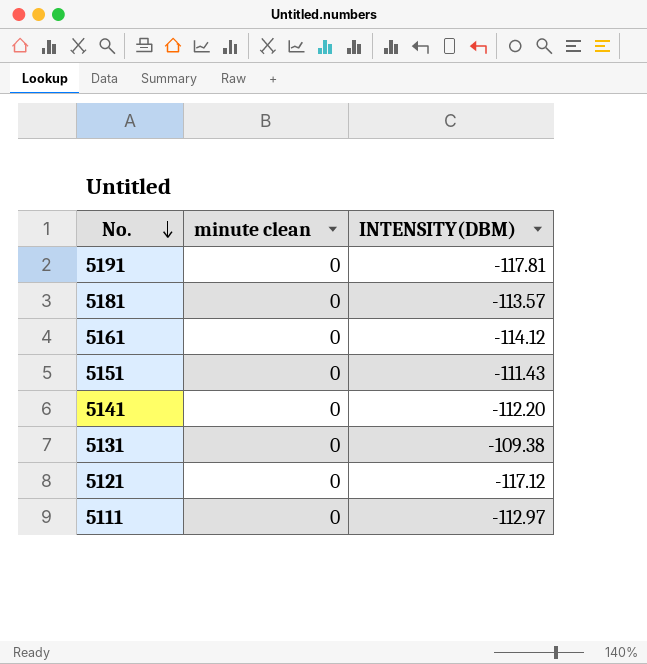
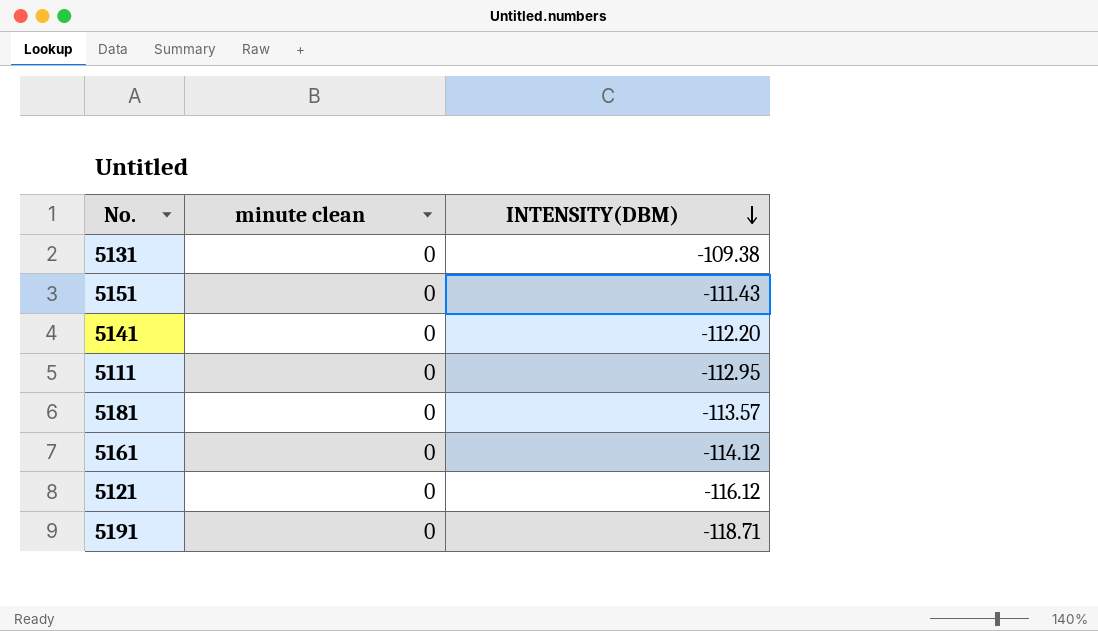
row order: No. descending -> INTENSITY(DBM) descending
5111 | INTENSITY(DBM): -112.97 -> -112.95
5121 | INTENSITY(DBM): -117.12 -> -116.12
5191 | INTENSITY(DBM): -117.81 -> -118.71

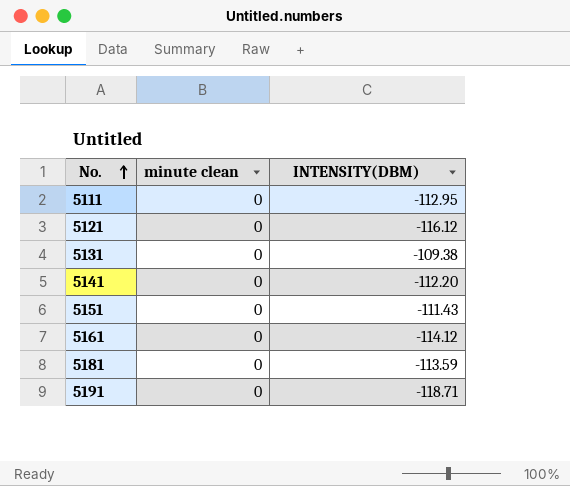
row order: INTENSITY(DBM) descending -> No. ascending
5181 | INTENSITY(DBM): -113.57 -> -113.59

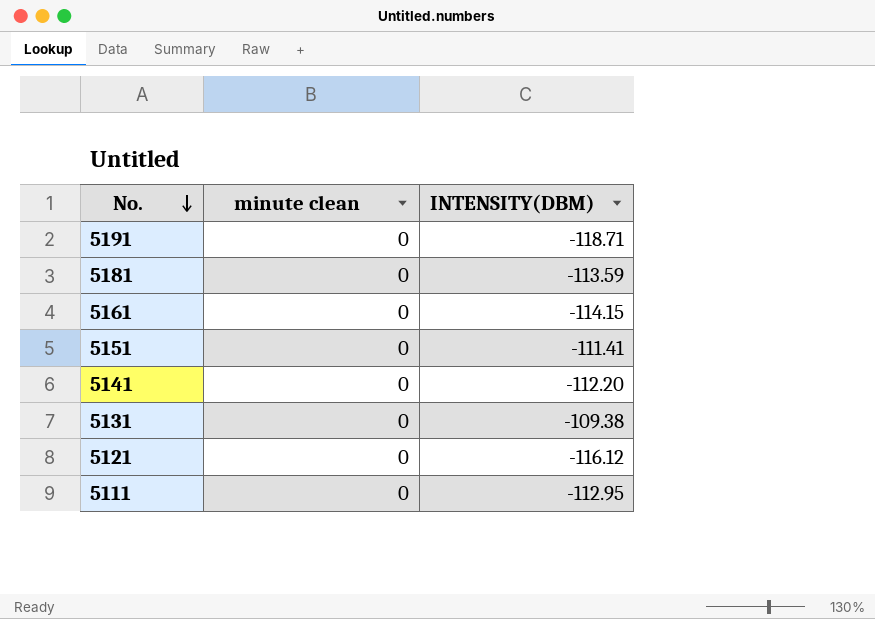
row order: No. ascending -> No. descending
5161 | INTENSITY(DBM): -114.12 -> -114.15
5151 | INTENSITY(DBM): -111.43 -> -111.41

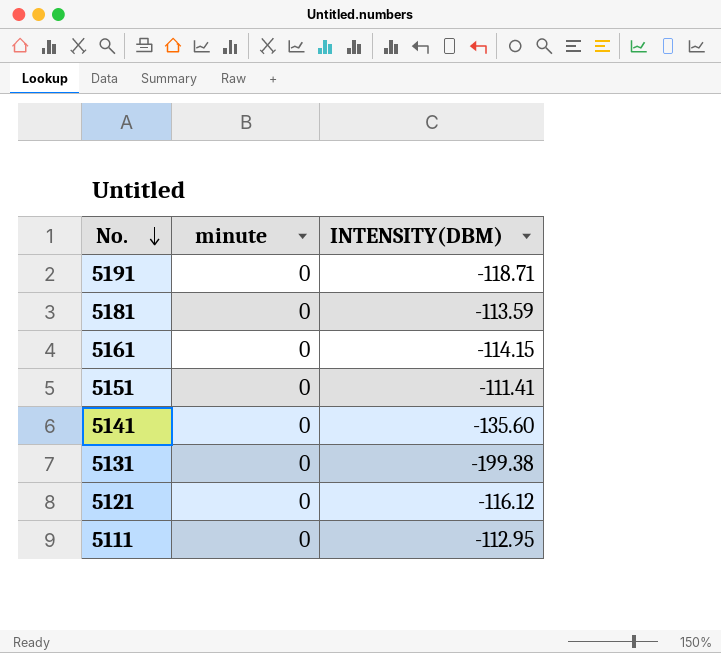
column name: minute clean -> minute
5141 | INTENSITY(DBM): -112.20 -> -135.60
5131 | INTENSITY(DBM): -109.38 -> -199.38

